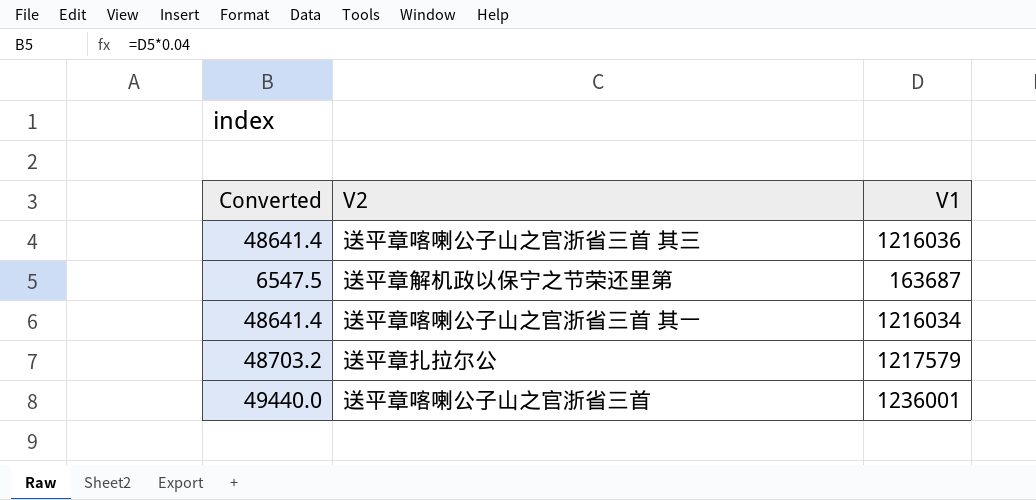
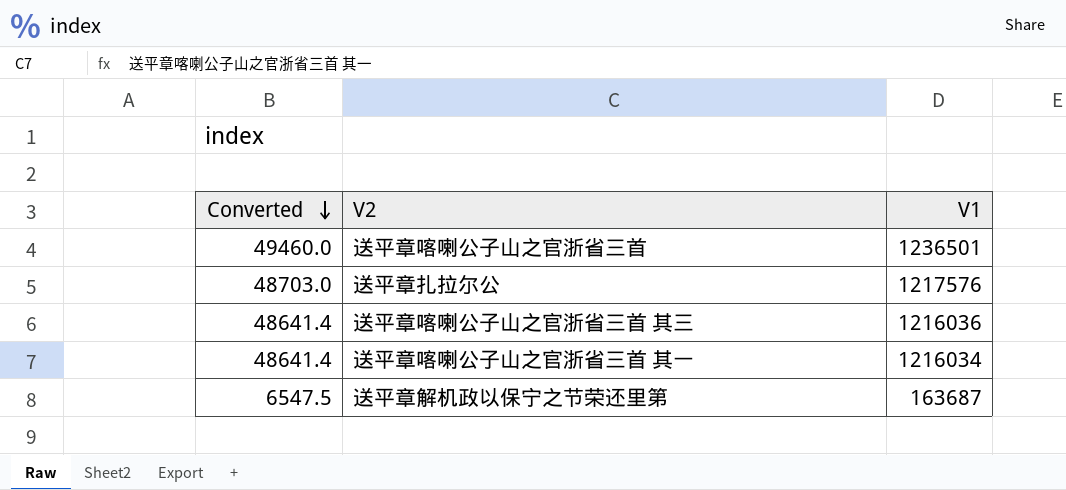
row order: none -> Converted descending
送平章喀喇公子山之官浙省三首 | Converted: 49440.0 -> 49460.0
送平章喀喇公子山之官浙省三首 | V1: 1236001 -> 1236501
送平章扎拉尔公 | Converted: 48703.2 -> 48703.0
送平章扎拉尔公 | V1: 1217579 -> 1217576

